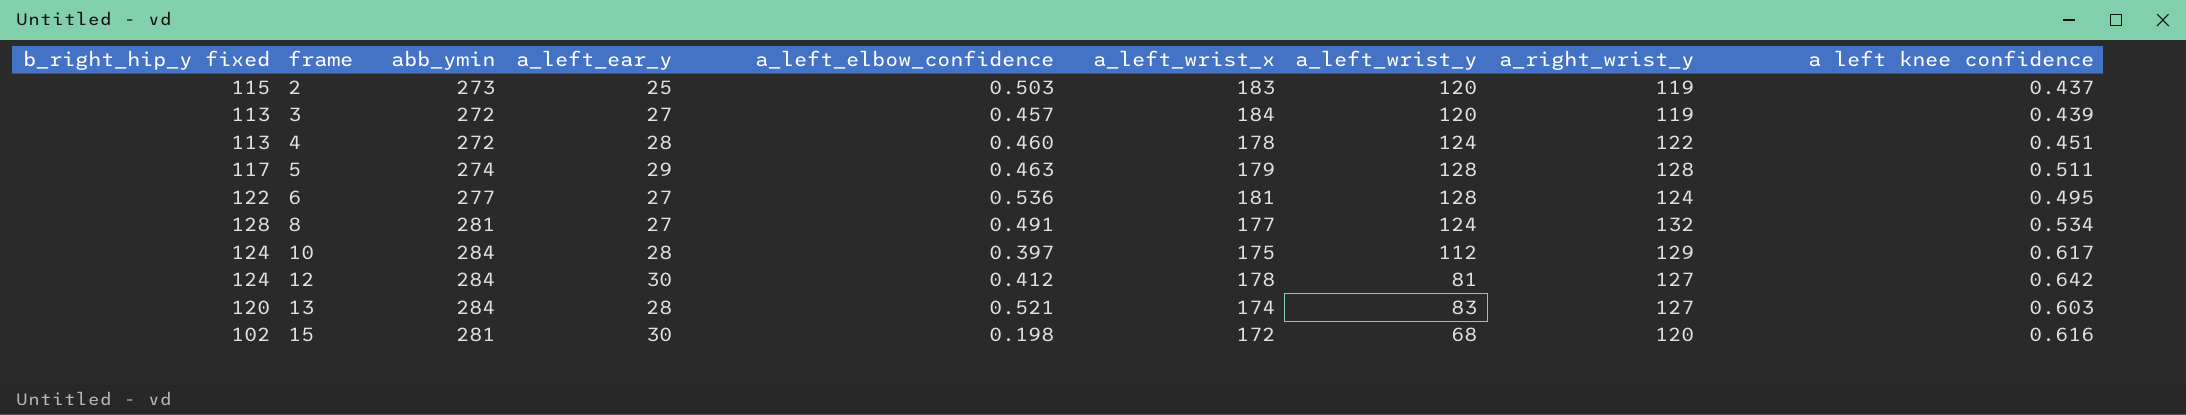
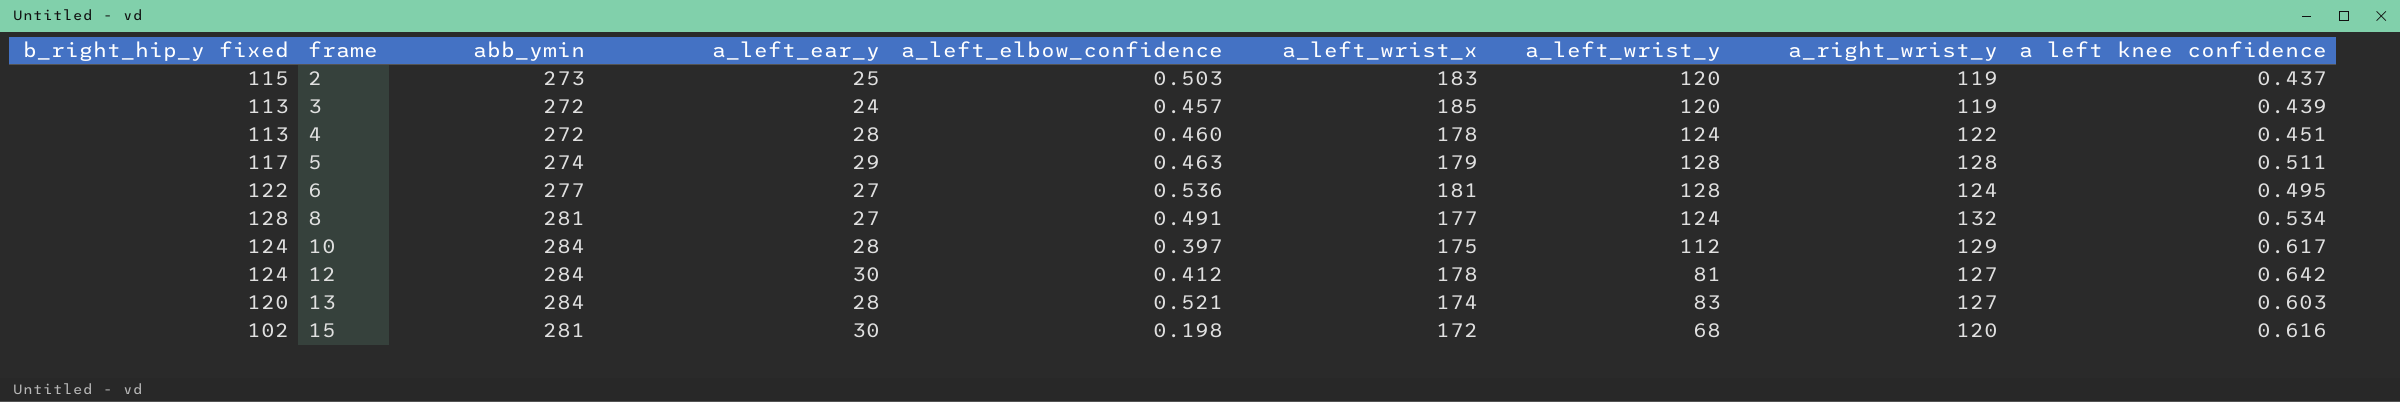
3 | a_left_ear_y: 27 -> 24
3 | a_left_wrist_x: 184 -> 185

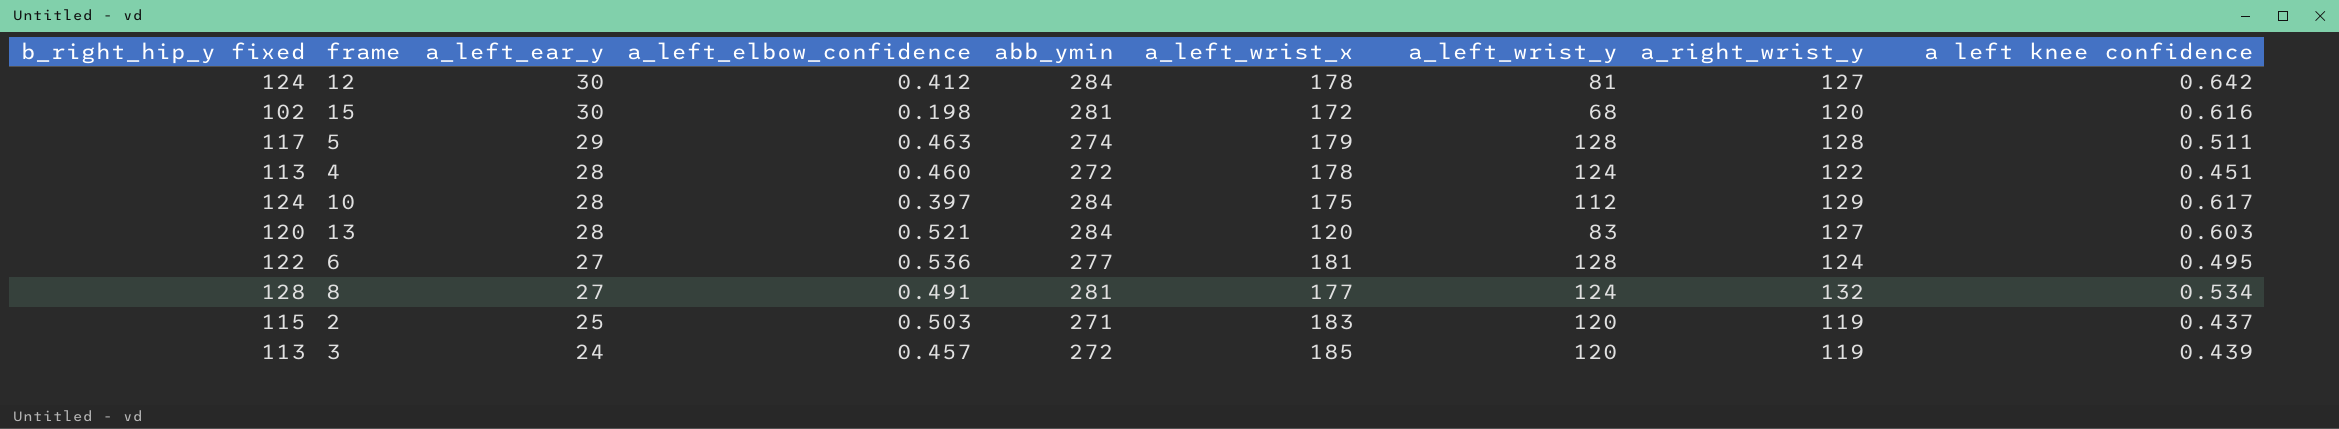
row order: frame ascending -> a_left_ear_y descending
column abb_ymin | position: 3 -> 5
13 | a_left_wrist_x: 174 -> 120
2 | abb_ymin: 273 -> 271

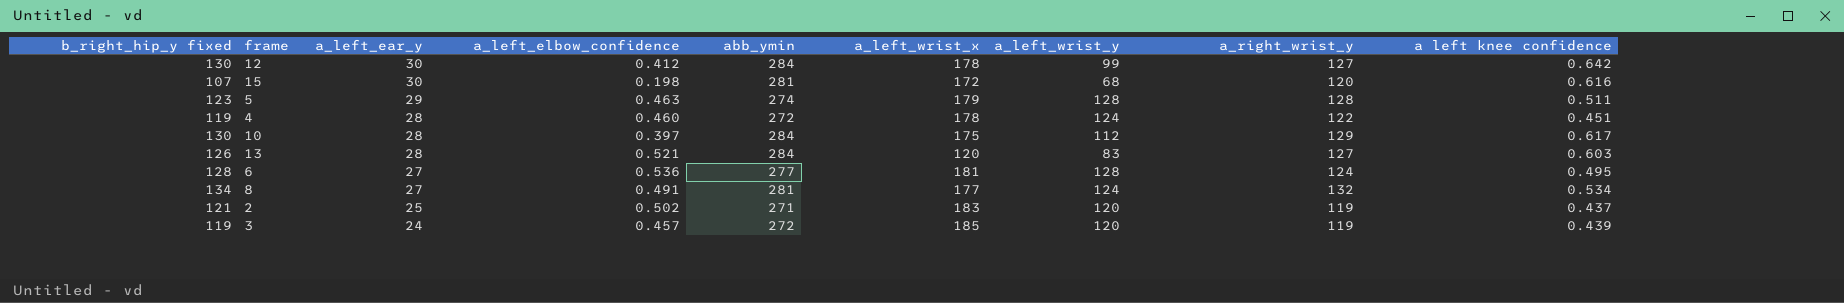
12 | b_right_hip_y fixed: 124 -> 130
12 | a_left_wrist_y: 81 -> 99
15 | b_right_hip_y fixed: 102 -> 107
5 | b_right_hip_y fixed: 117 -> 123
4 | b_right_hip_y fixed: 113 -> 119
10 | b_right_hip_y fixed: 124 -> 130
13 | b_right_hip_y fixed: 120 -> 126
6 | b_right_hip_y fixed: 122 -> 128
8 | b_right_hip_y fixed: 128 -> 134
2 | b_right_hip_y fixed: 115 -> 121
2 | a_left_elbow_confidence: 0.503 -> 0.502
3 | b_right_hip_y fixed: 113 -> 119

